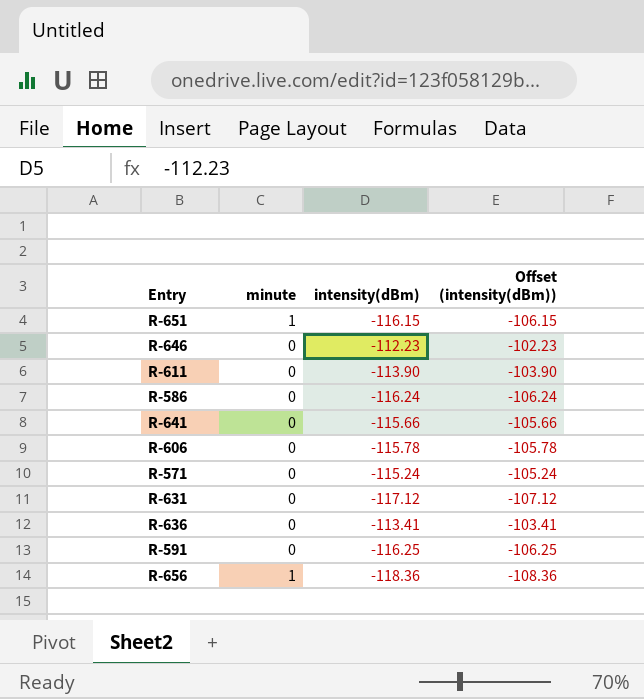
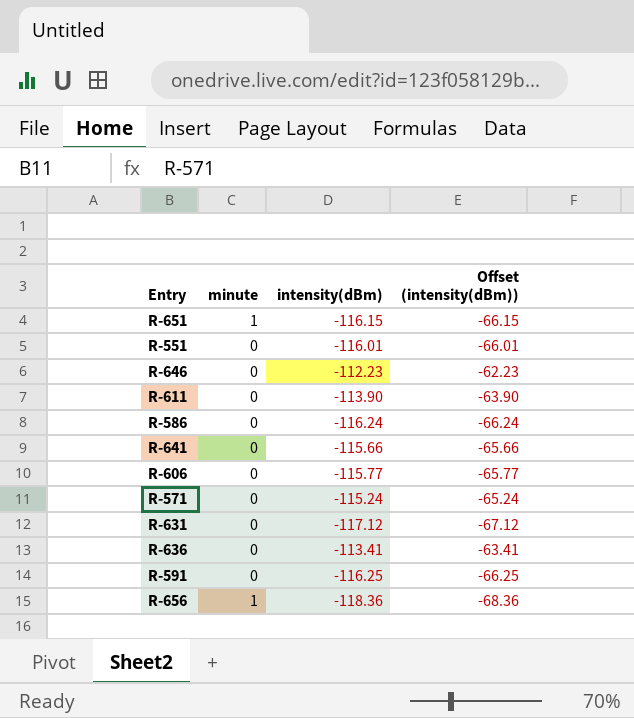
column Offset (intensity(dBm)) | formula: [intensity(dBm)] + 10 -> [intensity(dBm)] + 50
row R-551: none -> 0 | -116.01 | -66.01
R-606 | intensity(dBm): -115.78 -> -115.77

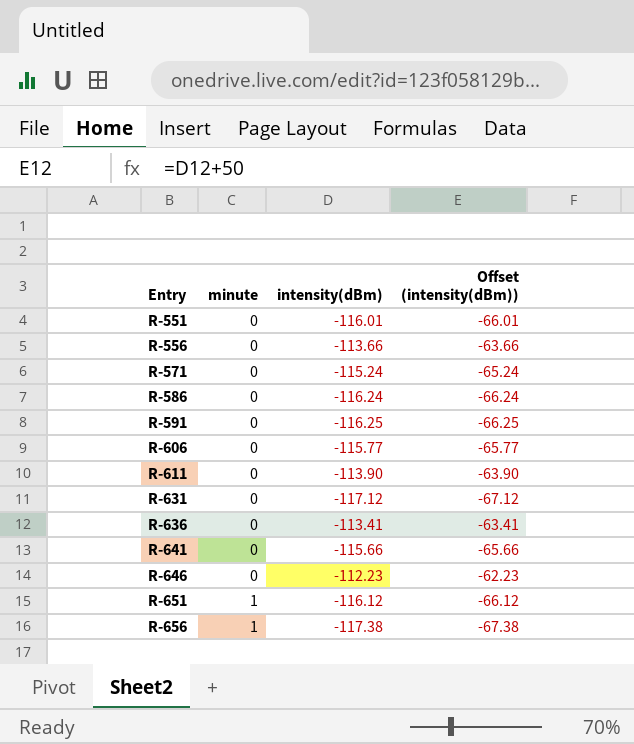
row order: none -> Entry ascending
row R-556: none -> 0 | -113.66 | -63.66
R-651 | intensity(dBm): -116.15 -> -116.12
R-651 | Offset (intensity(dBm)): -66.15 -> -66.12
R-656 | intensity(dBm): -118.36 -> -117.38
R-656 | Offset (intensity(dBm)): -68.36 -> -67.38

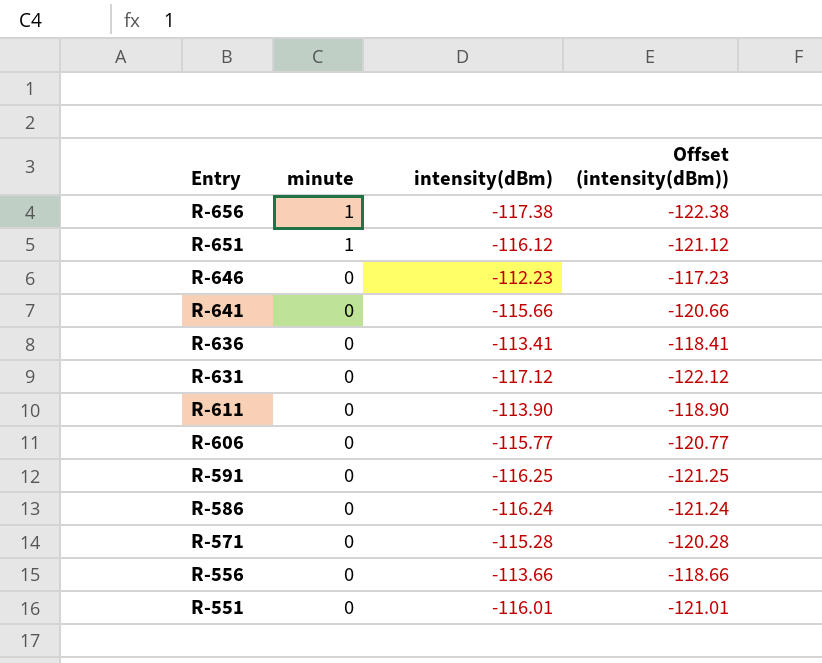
row order: Entry ascending -> Entry descending
column Offset (intensity(dBm)) | formula: [intensity(dBm)] + 50 -> [intensity(dBm)] - 5
R-571 | intensity(dBm): -115.24 -> -115.28

